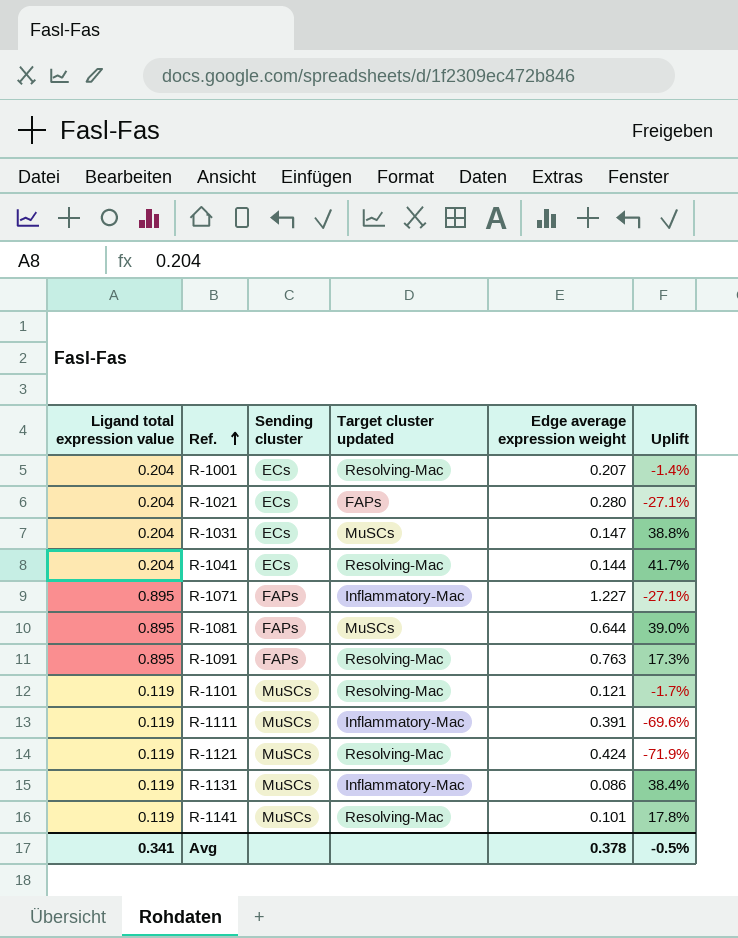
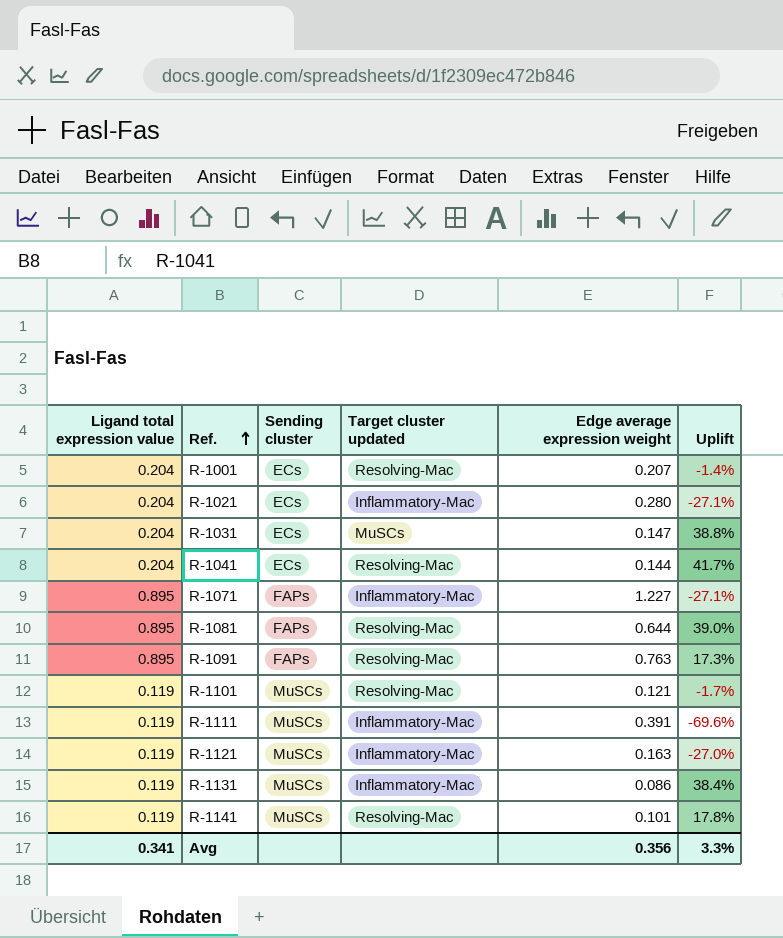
R-1021 | Target cluster updated: FAPs -> Inflammatory-Mac
R-1081 | Target cluster updated: MuSCs -> Resolving-Mac
R-1121 | Target cluster updated: Resolving-Mac -> Inflammatory-Mac
R-1121 | Edge average expression weight: 0.424 -> 0.163
R-1121 | Uplift: -71.9% -> -27.0%
Avg | Edge average expression weight: 0.378 -> 0.356
Avg | Uplift: -0.5% -> 3.3%

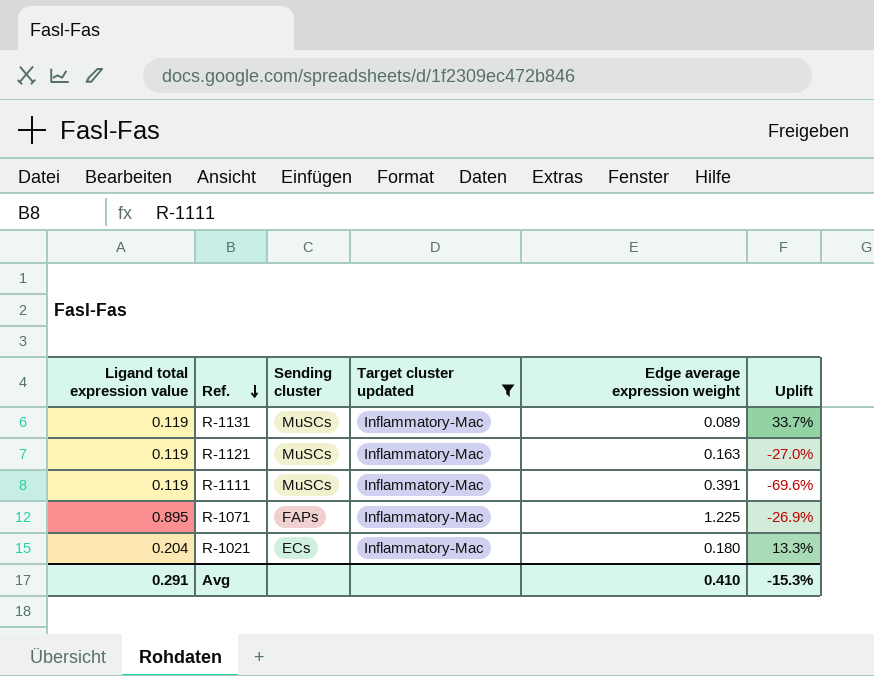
filter: none -> Target cluster updated = Inflammatory-Mac
row order: Ref. ascending -> Ref. descending
R-1131 | Edge average expression weight: 0.086 -> 0.089
R-1131 | Uplift: 38.4% -> 33.7%
R-1071 | Edge average expression weight: 1.227 -> 1.225
R-1071 | Uplift: -27.1% -> -26.9%
R-1021 | Edge average expression weight: 0.280 -> 0.180
R-1021 | Uplift: -27.1% -> 13.3%
Avg | Ligand total expression value: 0.341 -> 0.291
Avg | Edge average expression weight: 0.356 -> 0.410
Avg | Uplift: 3.3% -> -15.3%

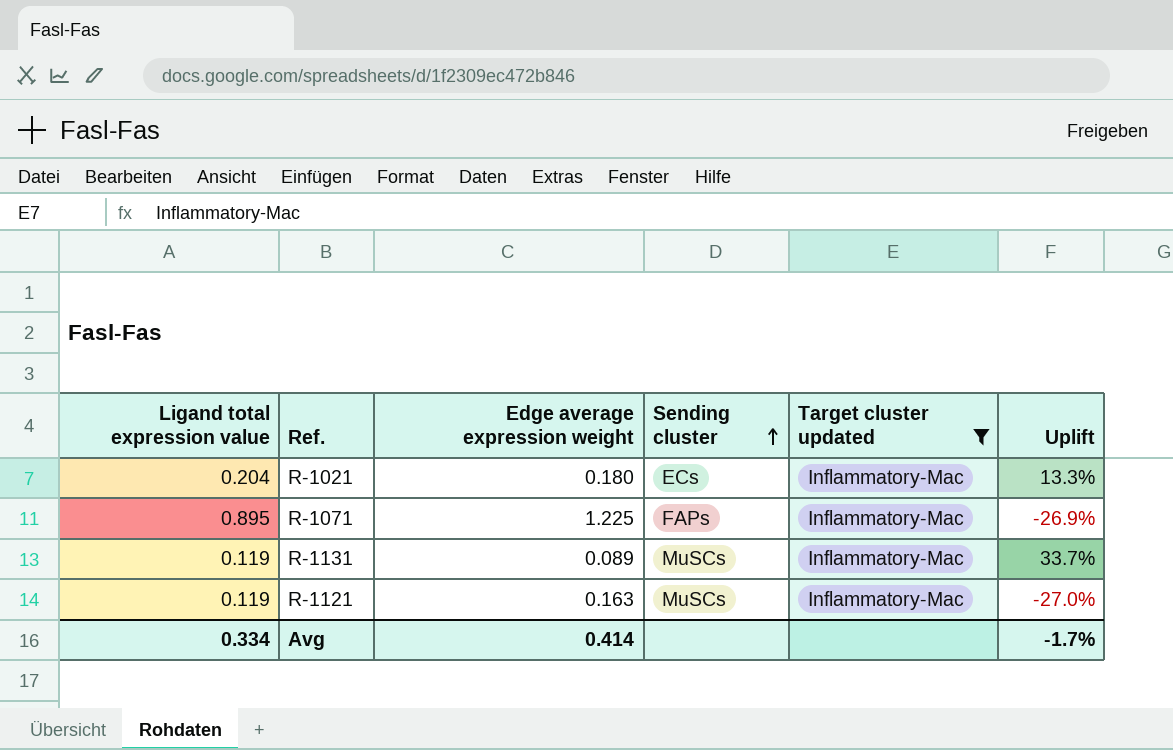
row order: Ref. descending -> Sending cluster ascending
column Edge average expression weight | position: 5 -> 3
row R-1111: 0.119 | MuSCs | Inflammatory-Mac | 0.391 | -69.6% -> none
Avg | Ligand total expression value: 0.291 -> 0.334
Avg | Edge average expression weight: 0.410 -> 0.414
Avg | Uplift: -15.3% -> -1.7%

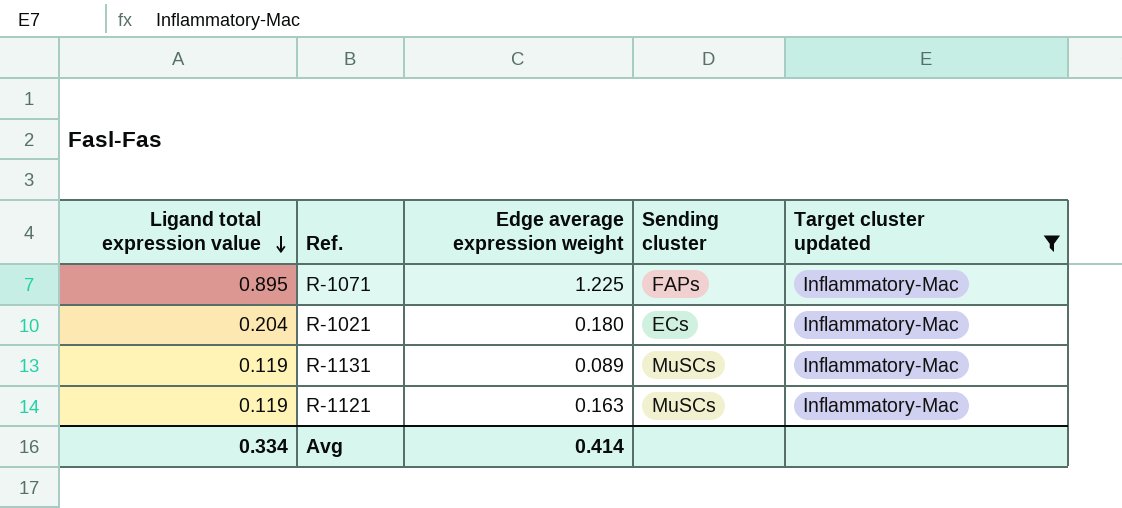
row order: Sending cluster ascending -> Ligand total expression value descending
column Uplift | formula: ([Ligand total expression value] - [Edge average expression weight]) / [Edge average expression weight] -> none

